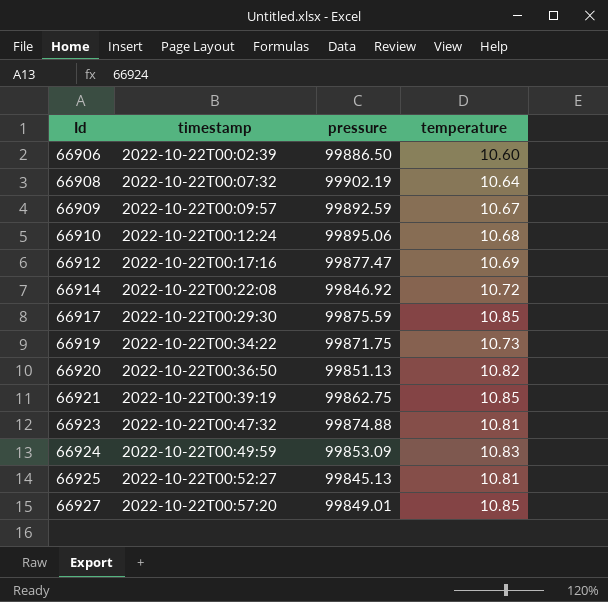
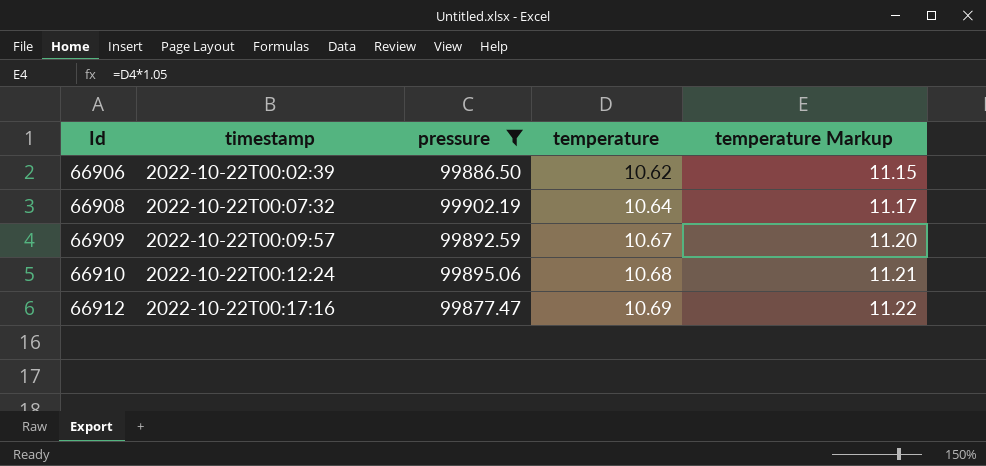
filter: none -> pressure >= 99877.47
column temperature Markup | formula: none -> [temperature] * 1.05
66906 | temperature: 10.60 -> 10.62

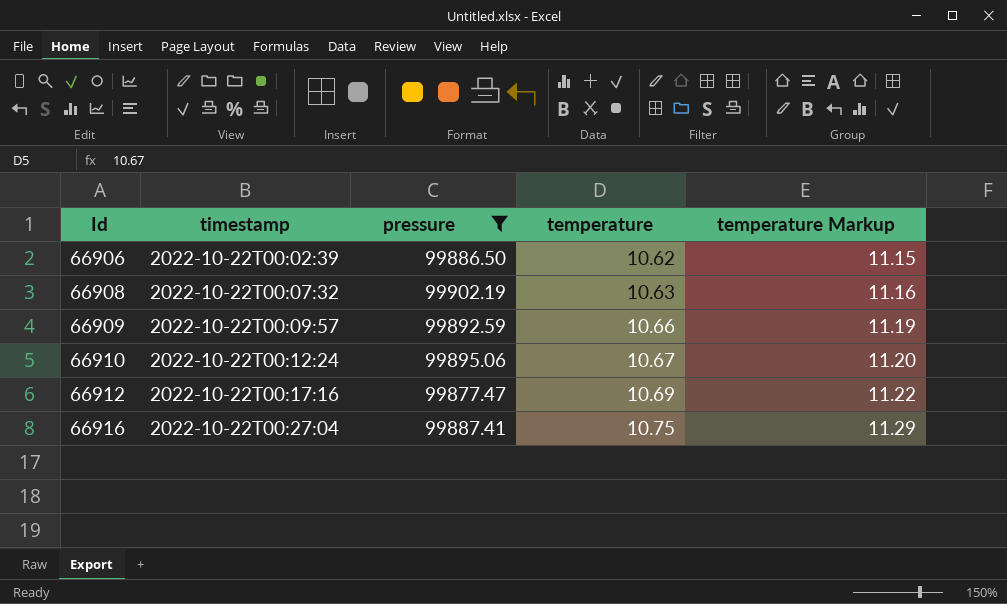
66908 | temperature: 10.64 -> 10.63
66908 | temperature Markup: 11.17 -> 11.16
66909 | temperature: 10.67 -> 10.66
66909 | temperature Markup: 11.20 -> 11.19
66910 | temperature: 10.68 -> 10.67
66910 | temperature Markup: 11.21 -> 11.20
row 66916: none -> 2022-10-22T00:27:04 | 99887.41 | 10.75 | 11.29

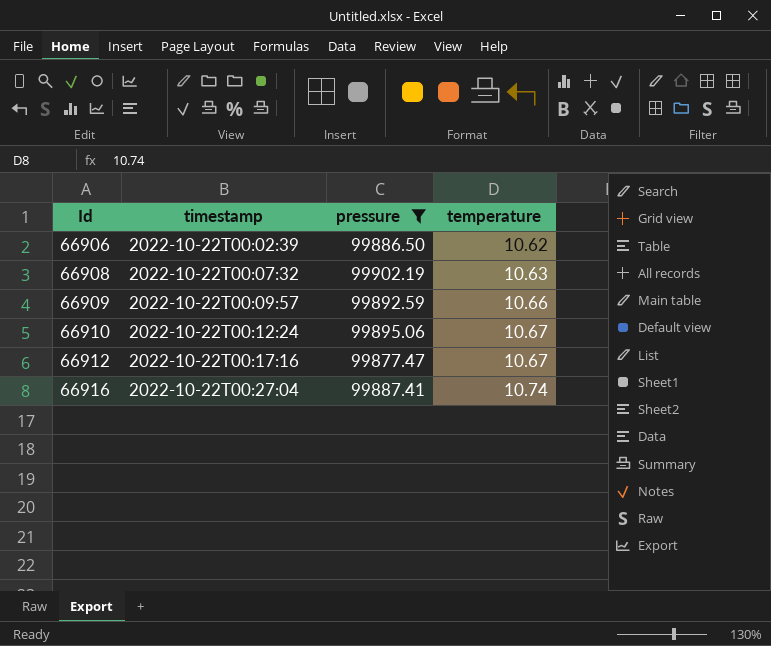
column temperature Markup | formula: [temperature] * 1.05 -> none
66912 | temperature: 10.69 -> 10.67
66916 | temperature: 10.75 -> 10.74

